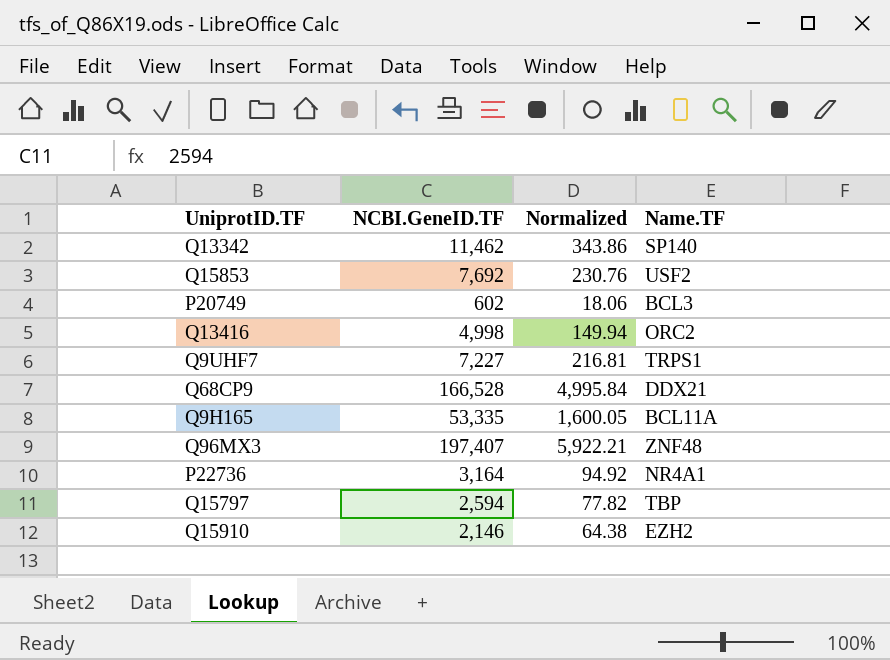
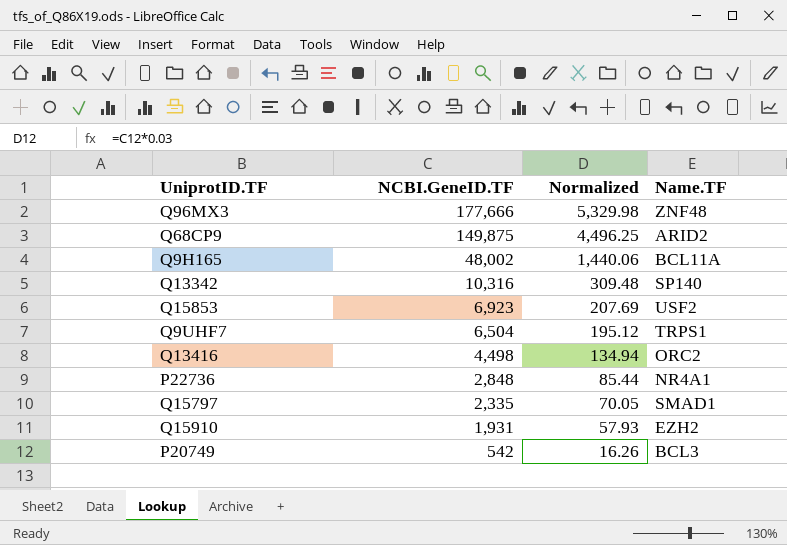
row order: none -> NCBI.GeneID.TF descending
Q96MX3 | NCBI.GeneID.TF: 197,407 -> 177,666
Q96MX3 | Normalized: 5,922.21 -> 5,329.98
Q68CP9 | NCBI.GeneID.TF: 166,528 -> 149,875
Q68CP9 | Normalized: 4,995.84 -> 4,496.25
Q68CP9 | Name.TF: DDX21 -> ARID2
Q9H165 | NCBI.GeneID.TF: 53,335 -> 48,002
Q9H165 | Normalized: 1,600.05 -> 1,440.06
Q13342 | NCBI.GeneID.TF: 11,462 -> 10,316
Q13342 | Normalized: 343.86 -> 309.48
Q15853 | NCBI.GeneID.TF: 7,692 -> 6,923
Q15853 | Normalized: 230.76 -> 207.69
Q9UHF7 | NCBI.GeneID.TF: 7,227 -> 6,504
Q9UHF7 | Normalized: 216.81 -> 195.12
Q13416 | NCBI.GeneID.TF: 4,998 -> 4,498
Q13416 | Normalized: 149.94 -> 134.94
P22736 | NCBI.GeneID.TF: 3,164 -> 2,848
P22736 | Normalized: 94.92 -> 85.44
Q15797 | NCBI.GeneID.TF: 2,594 -> 2,335
Q15797 | Normalized: 77.82 -> 70.05
Q15797 | Name.TF: TBP -> SMAD1
Q15910 | NCBI.GeneID.TF: 2,146 -> 1,931
Q15910 | Normalized: 64.38 -> 57.93
P20749 | NCBI.GeneID.TF: 602 -> 542
P20749 | Normalized: 18.06 -> 16.26

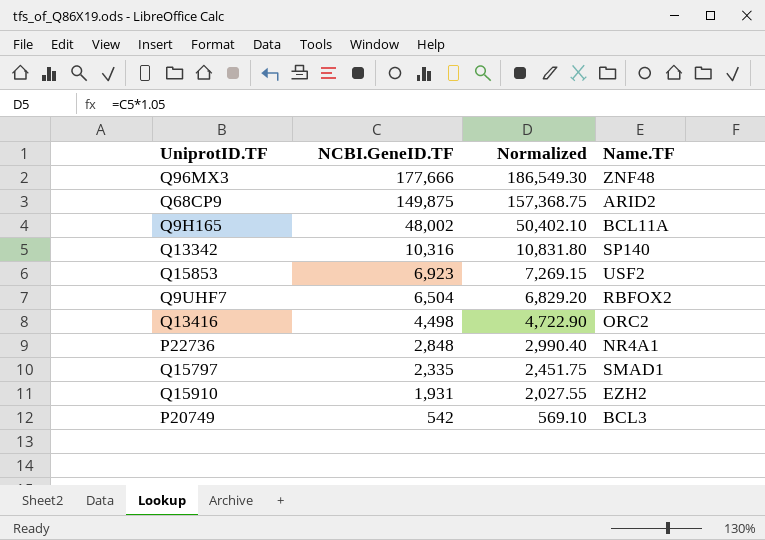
column Normalized | formula: [NCBI.GeneID.TF] * 0.03 -> [NCBI.GeneID.TF] * 1.05
Q9UHF7 | Name.TF: TRPS1 -> RBFOX2

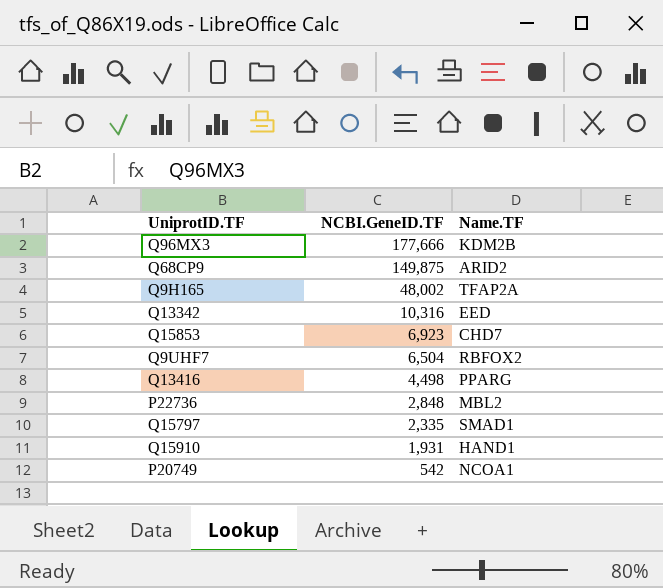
column Normalized | formula: [NCBI.GeneID.TF] * 1.05 -> none
Q96MX3 | Name.TF: ZNF48 -> KDM2B
Q9H165 | Name.TF: BCL11A -> TFAP2A
Q13342 | Name.TF: SP140 -> EED
Q15853 | Name.TF: USF2 -> CHD7
Q13416 | Name.TF: ORC2 -> PPARG
P22736 | Name.TF: NR4A1 -> MBL2
Q15910 | Name.TF: EZH2 -> HAND1
P20749 | Name.TF: BCL3 -> NCOA1

